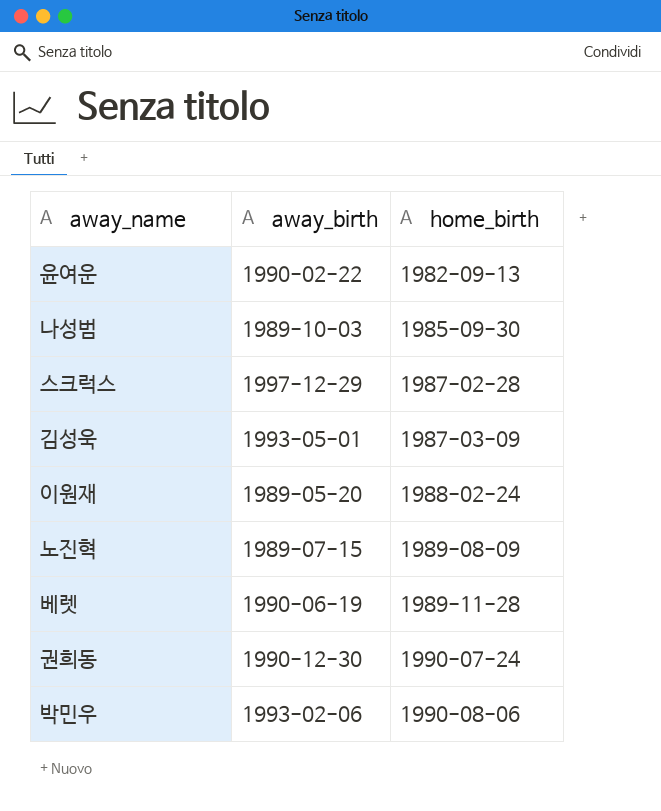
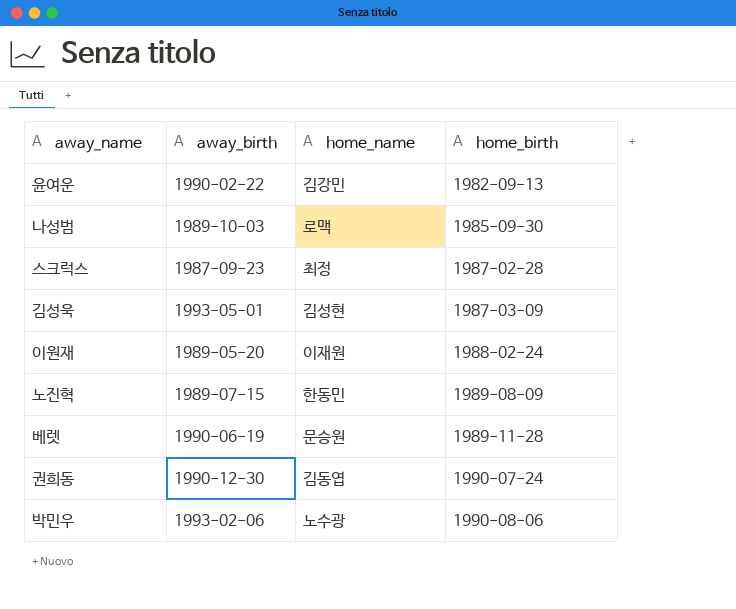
column home_name | position: none -> 3
스크럭스 | away_birth: 1997-12-29 -> 1987-09-23

